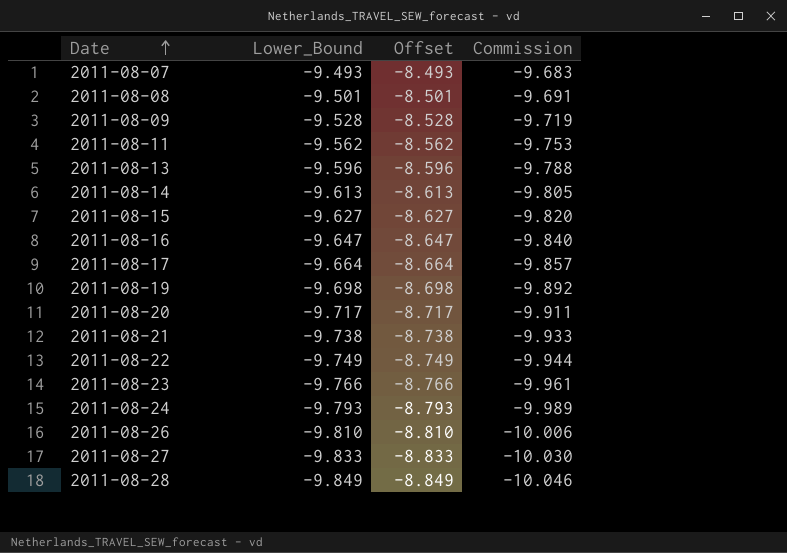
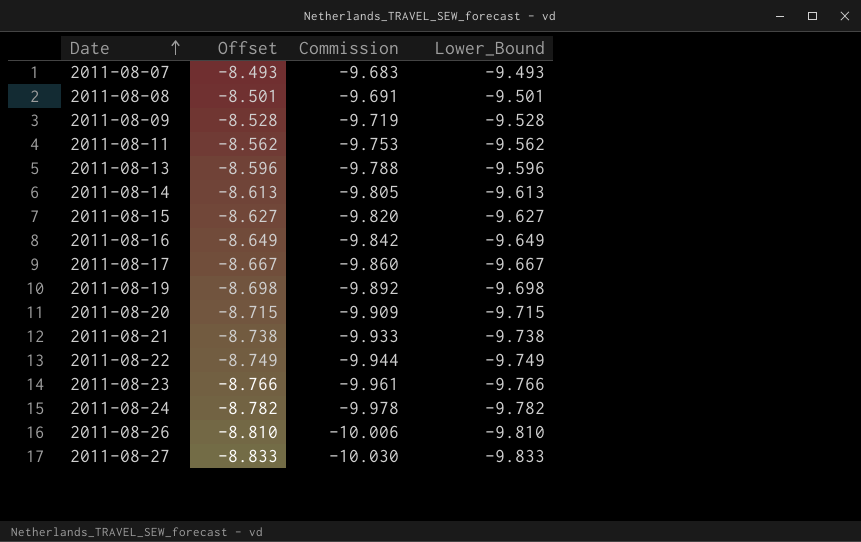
column Lower_Bound | position: 2 -> 4
row 2011-08-28: -9.849 | -8.849 | -10.046 -> none
2011-08-16 | Offset: -8.647 -> -8.649
2011-08-16 | Commission: -9.840 -> -9.842
2011-08-16 | Lower_Bound: -9.647 -> -9.649
2011-08-17 | Offset: -8.664 -> -8.667
2011-08-17 | Commission: -9.857 -> -9.860
2011-08-17 | Lower_Bound: -9.664 -> -9.667
2011-08-20 | Offset: -8.717 -> -8.715
2011-08-20 | Commission: -9.911 -> -9.909
2011-08-20 | Lower_Bound: -9.717 -> -9.715
2011-08-24 | Offset: -8.793 -> -8.782
2011-08-24 | Commission: -9.989 -> -9.978
2011-08-24 | Lower_Bound: -9.793 -> -9.782

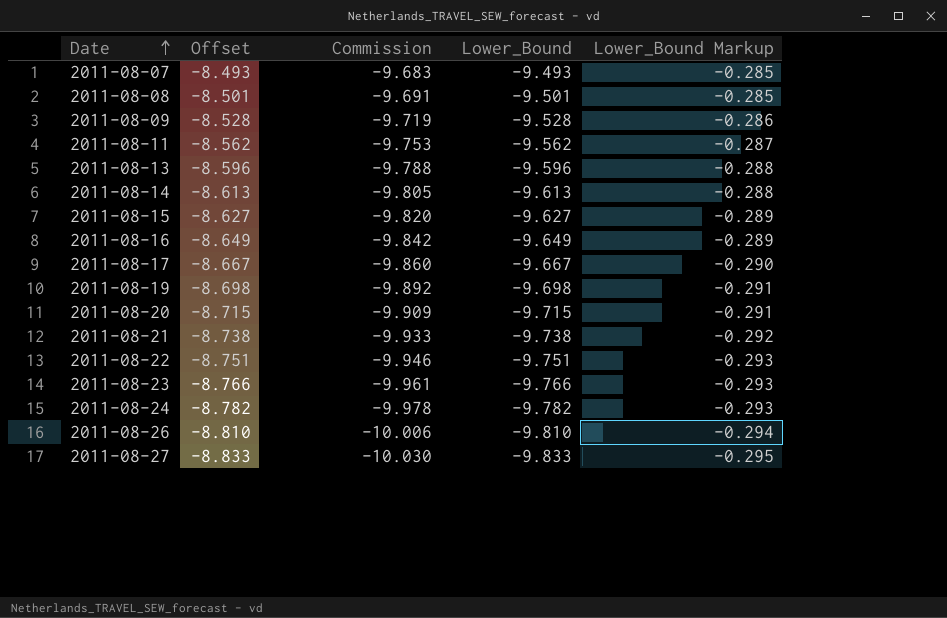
column Lower_Bound Markup | formula: none -> [Lower_Bound] * 0.03
2011-08-22 | Offset: -8.749 -> -8.751
2011-08-22 | Commission: -9.944 -> -9.946
2011-08-22 | Lower_Bound: -9.749 -> -9.751

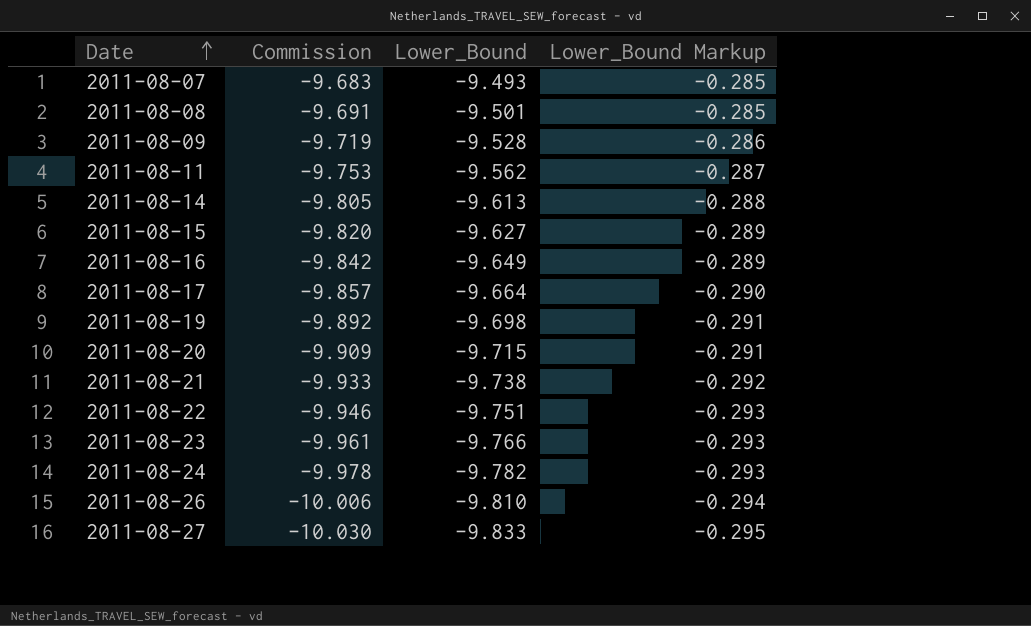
column Offset | formula: [Lower_Bound] + 1 -> none
row 2011-08-13: -8.596 | -9.788 | -9.596 | -0.288 -> none
2011-08-17 | Commission: -9.860 -> -9.857
2011-08-17 | Lower_Bound: -9.667 -> -9.664

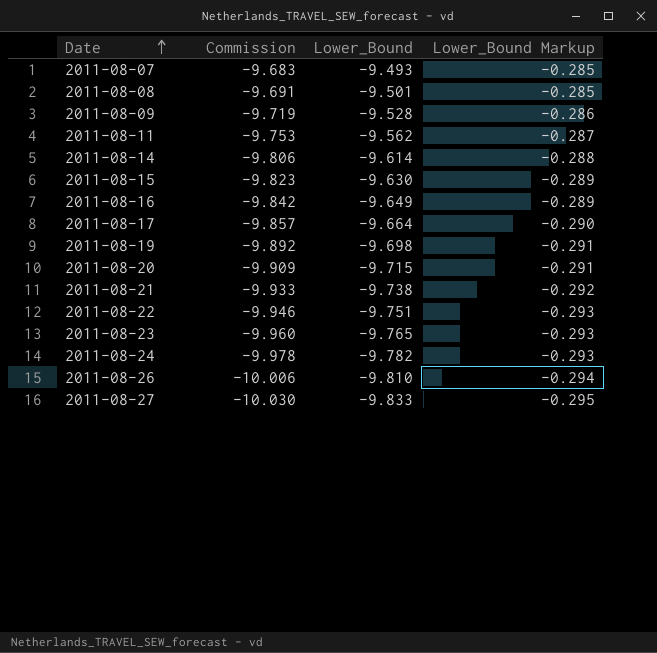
2011-08-14 | Commission: -9.805 -> -9.806
2011-08-14 | Lower_Bound: -9.613 -> -9.614
2011-08-15 | Commission: -9.820 -> -9.823
2011-08-15 | Lower_Bound: -9.627 -> -9.630
2011-08-23 | Commission: -9.961 -> -9.960
2011-08-23 | Lower_Bound: -9.766 -> -9.765

